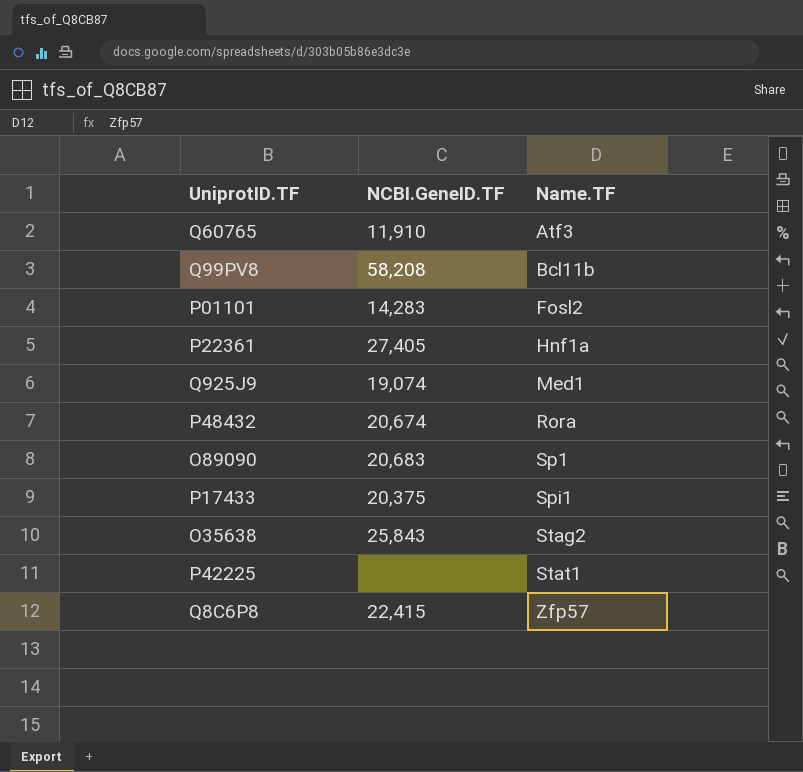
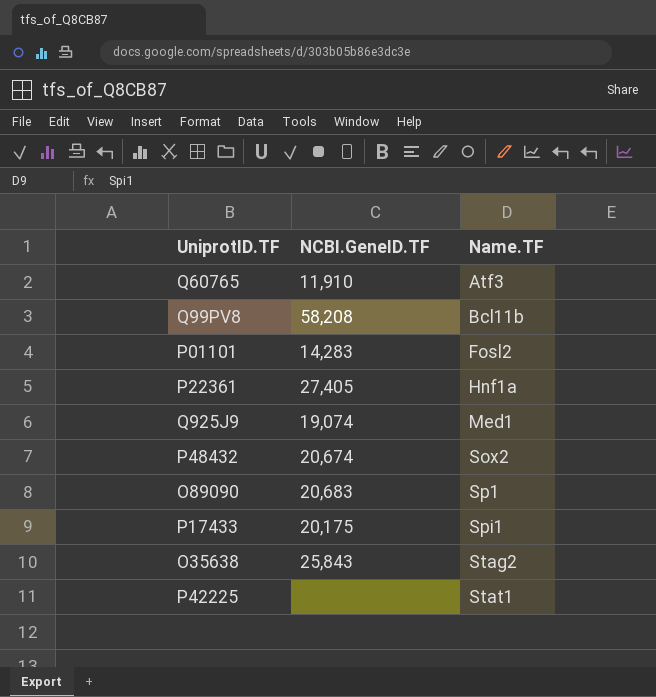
row Q8C6P8: 22,415 | Zfp57 -> none
P48432 | Name.TF: Rora -> Sox2
P17433 | NCBI.GeneID.TF: 20,375 -> 20,175

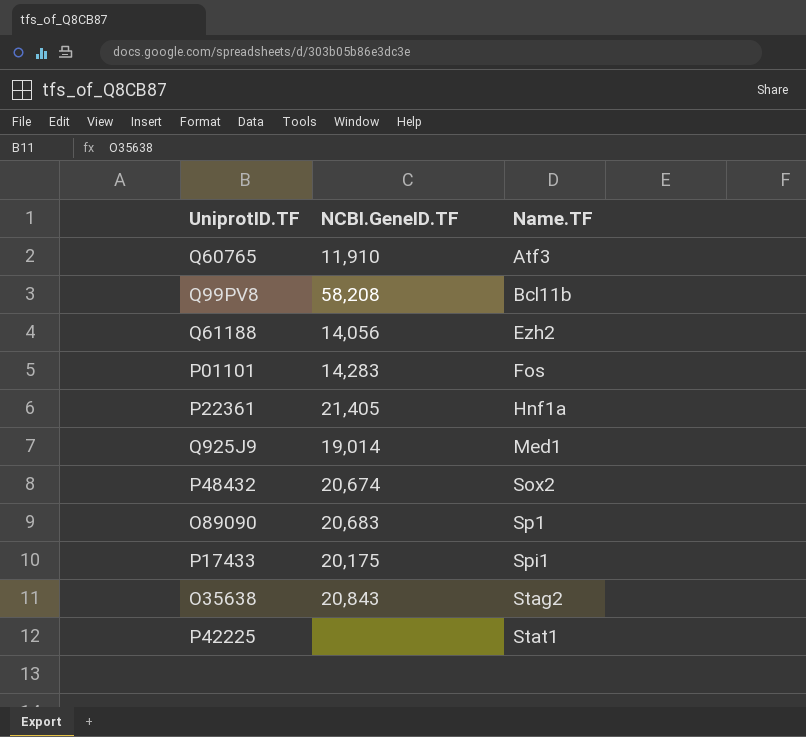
row Q61188: none -> 14,056 | Ezh2
P01101 | Name.TF: Fosl2 -> Fos
P22361 | NCBI.GeneID.TF: 27,405 -> 21,405
Q925J9 | NCBI.GeneID.TF: 19,074 -> 19,014
O35638 | NCBI.GeneID.TF: 25,843 -> 20,843

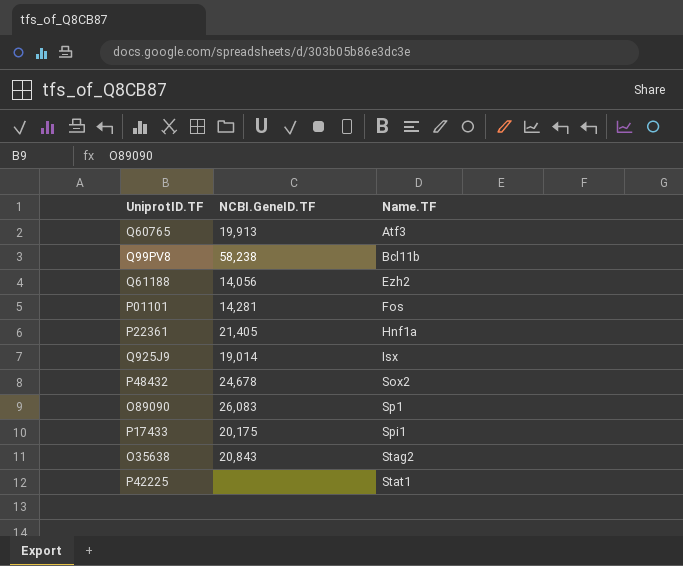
Q60765 | NCBI.GeneID.TF: 11,910 -> 19,913
Q99PV8 | NCBI.GeneID.TF: 58,208 -> 58,238
P01101 | NCBI.GeneID.TF: 14,283 -> 14,281
Q925J9 | Name.TF: Med1 -> Isx
P48432 | NCBI.GeneID.TF: 20,674 -> 24,678
O89090 | NCBI.GeneID.TF: 20,683 -> 26,083

